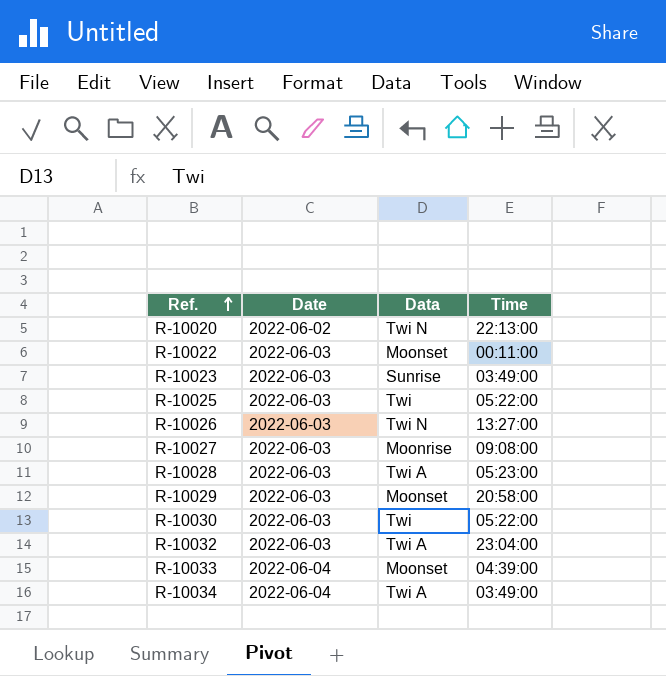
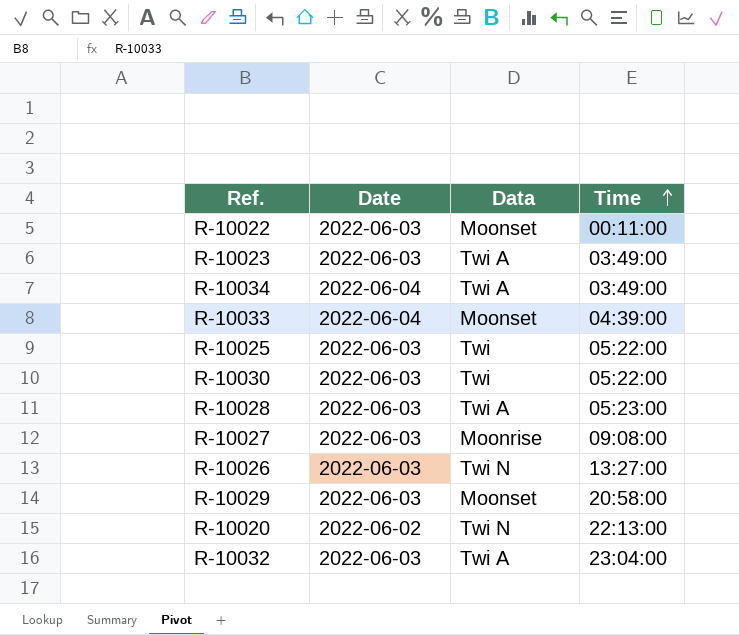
row order: Ref. ascending -> Time ascending
R-10023 | Data: Sunrise -> Twi A

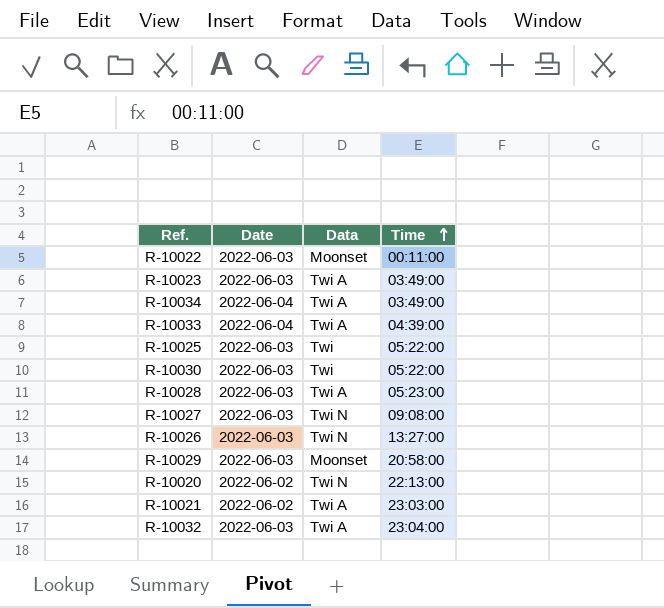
R-10033 | Data: Moonset -> Twi A
R-10027 | Data: Moonrise -> Twi N
row R-10021: none -> 2022-06-02 | Twi A | 23:03:00

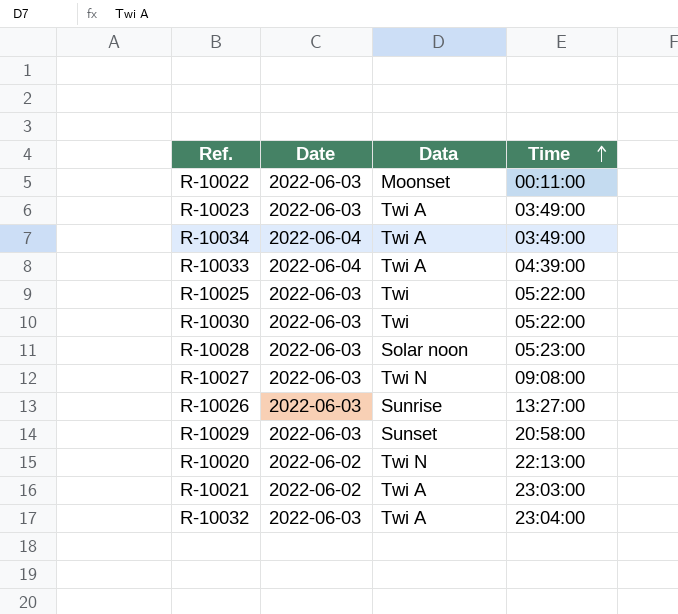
R-10028 | Data: Twi A -> Solar noon
R-10026 | Data: Twi N -> Sunrise
R-10029 | Data: Moonset -> Sunset

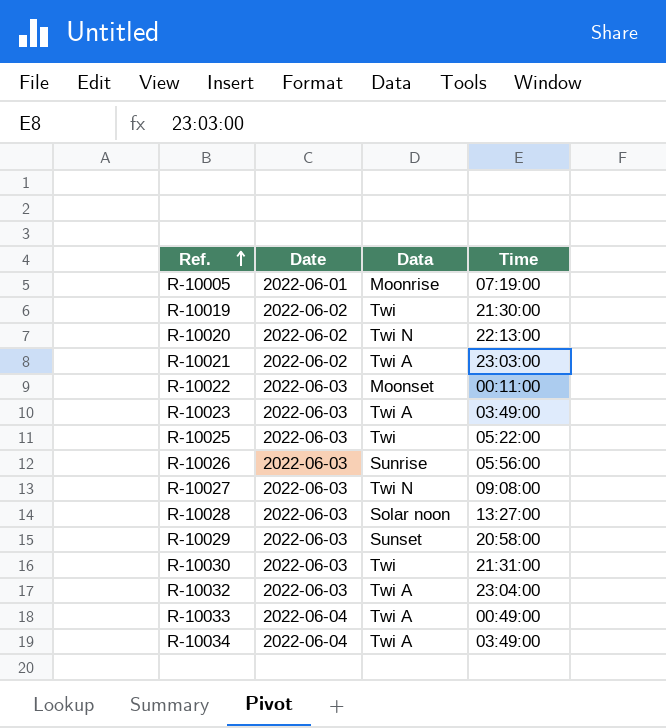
row order: Time ascending -> Ref. ascending
row R-10005: none -> 2022-06-01 | Moonrise | 07:19:00
row R-10019: none -> 2022-06-02 | Twi | 21:30:00
R-10026 | Time: 13:27:00 -> 05:56:00
R-10028 | Time: 05:23:00 -> 13:27:00
R-10030 | Time: 05:22:00 -> 21:31:00
R-10033 | Time: 04:39:00 -> 00:49:00

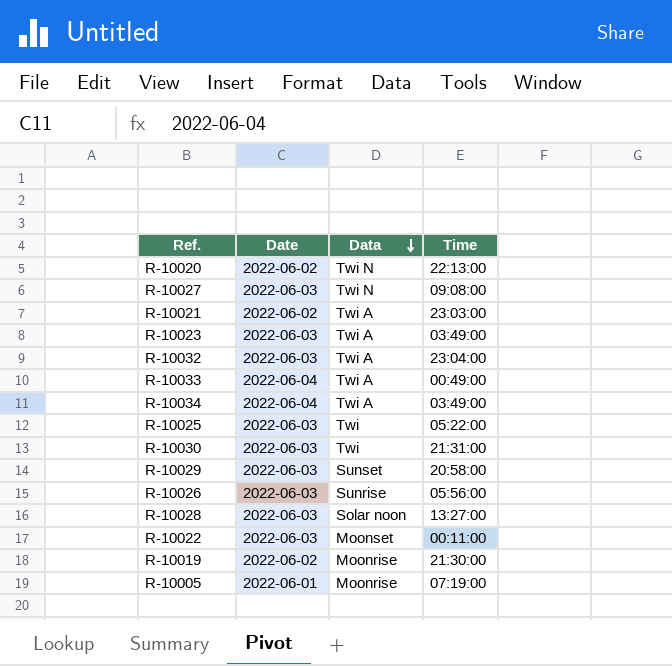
row order: Ref. ascending -> Data descending
R-10019 | Data: Twi -> Moonrise

